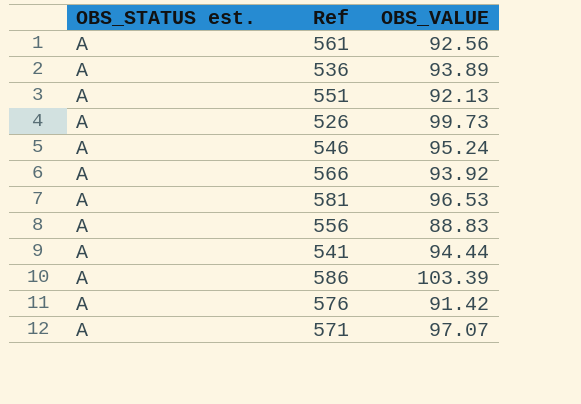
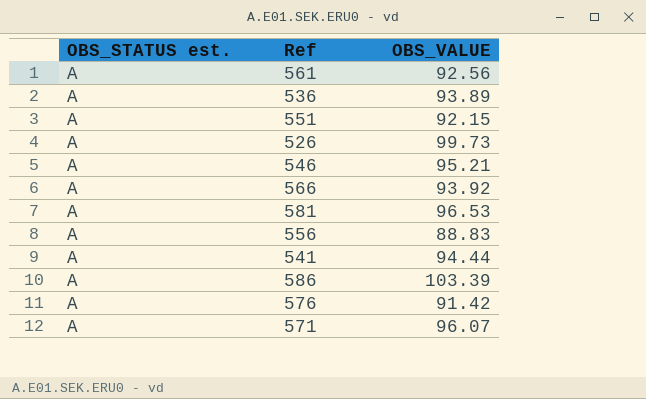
551 | OBS_VALUE: 92.13 -> 92.15
546 | OBS_VALUE: 95.24 -> 95.21
571 | OBS_VALUE: 97.07 -> 96.07

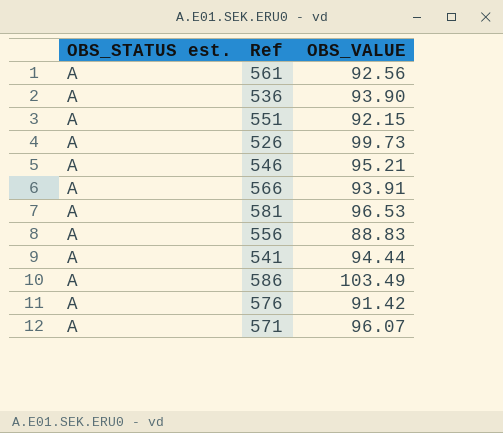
536 | OBS_VALUE: 93.89 -> 93.90
566 | OBS_VALUE: 93.92 -> 93.91
586 | OBS_VALUE: 103.39 -> 103.49

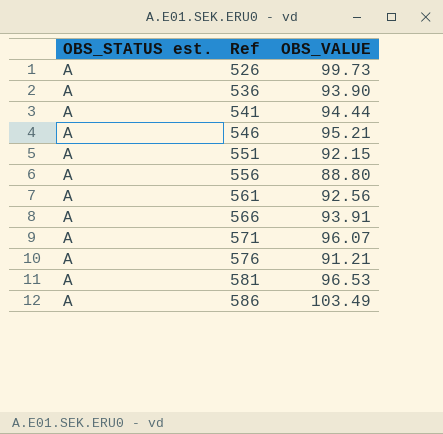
row order: none -> Ref ascending
556 | OBS_VALUE: 88.83 -> 88.80
576 | OBS_VALUE: 91.42 -> 91.21

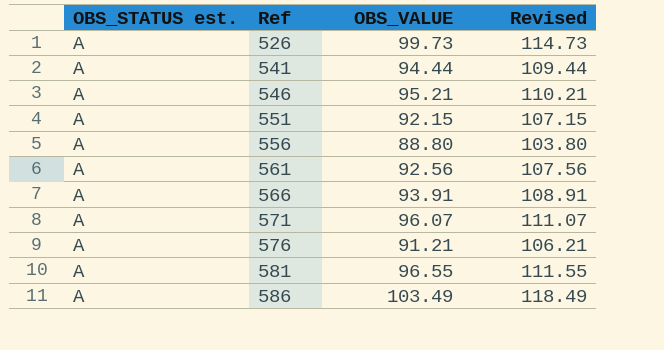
column Revised | formula: none -> [OBS_VALUE] + 15
row 536: A | 93.90 -> none
581 | OBS_VALUE: 96.53 -> 96.55

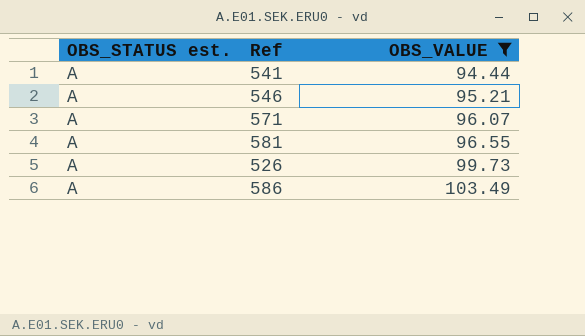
filter: none -> OBS_VALUE >= 94.44
row order: Ref ascending -> OBS_VALUE ascending
column Revised | formula: [OBS_VALUE] + 15 -> none

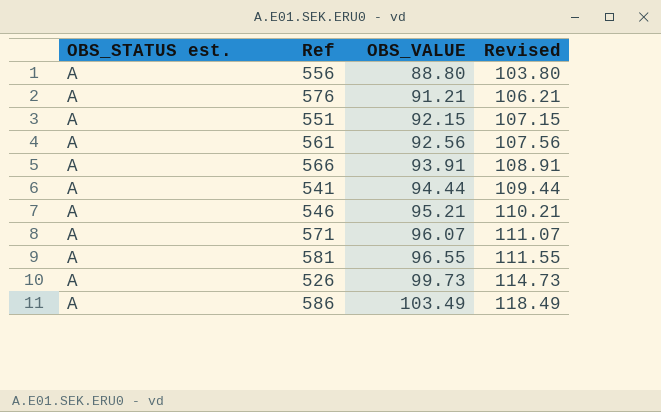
filter: OBS_VALUE >= 94.44 -> none
column Revised | formula: none -> [OBS_VALUE] + 15

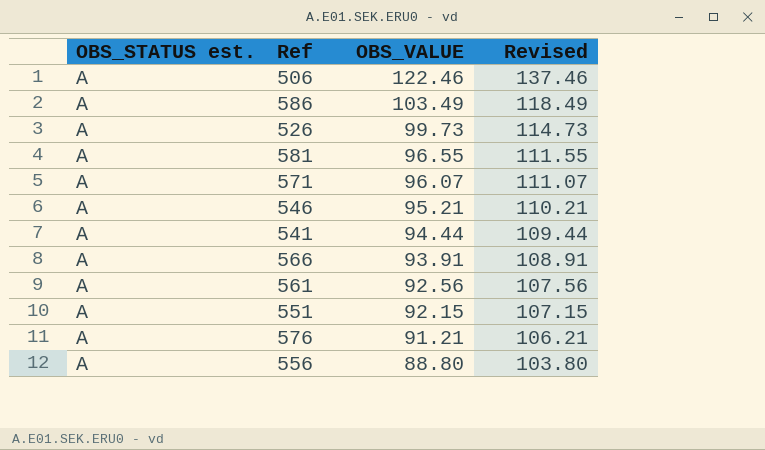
row order: OBS_VALUE ascending -> OBS_VALUE descending
row 506: none -> A | 122.46 | 137.46

